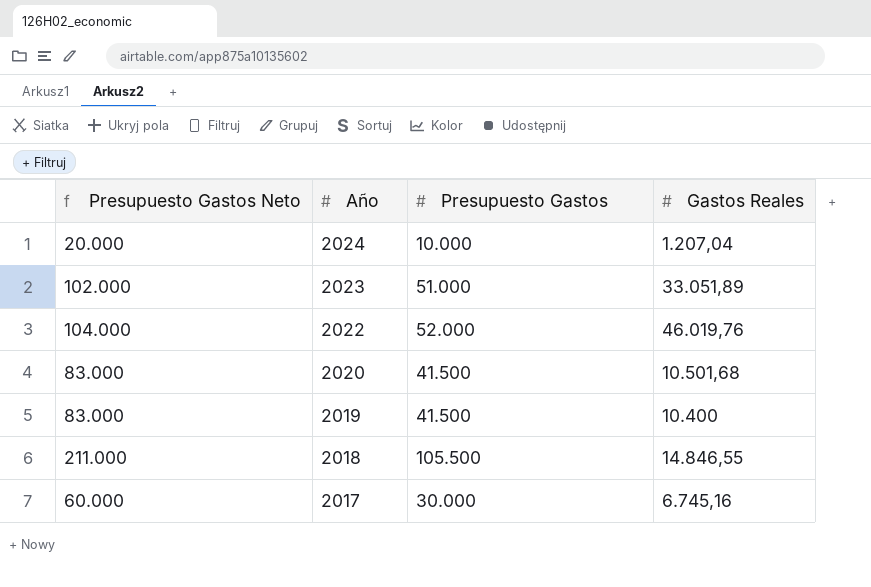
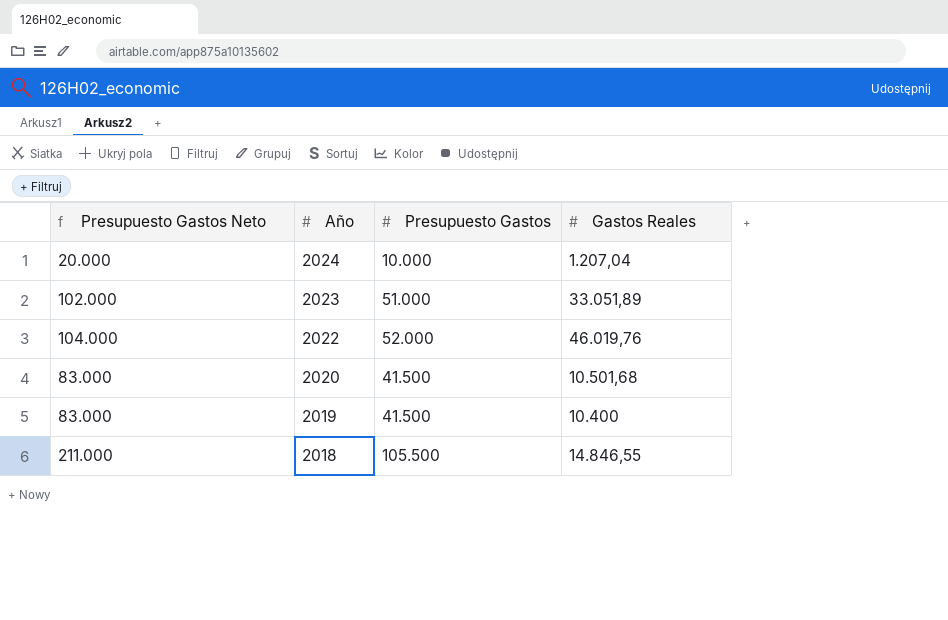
row 2017: 60.000 | 30.000 | 6.745,16 -> none

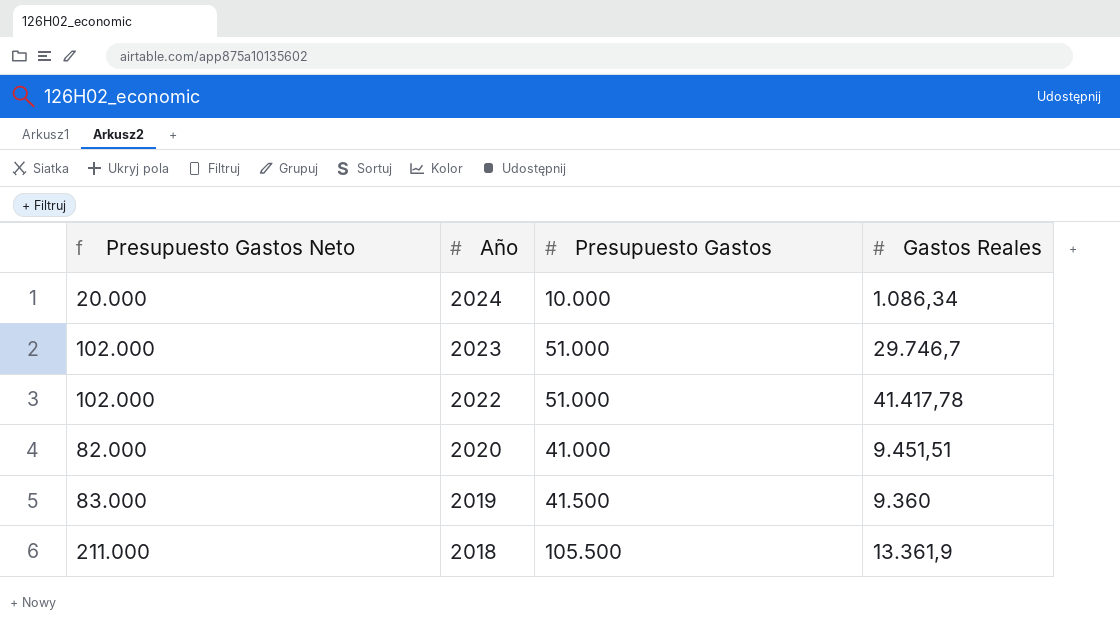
2024 | Gastos Reales: 1.207,04 -> 1.086,34
2023 | Gastos Reales: 33.051,89 -> 29.746,7
2022 | Presupuesto Gastos Neto: 104.000 -> 102.000
2022 | Presupuesto Gastos: 52.000 -> 51.000
2022 | Gastos Reales: 46.019,76 -> 41.417,78
2020 | Presupuesto Gastos Neto: 83.000 -> 82.000
2020 | Presupuesto Gastos: 41.500 -> 41.000
2020 | Gastos Reales: 10.501,68 -> 9.451,51
2019 | Gastos Reales: 10.400 -> 9.360
2018 | Gastos Reales: 14.846,55 -> 13.361,9

